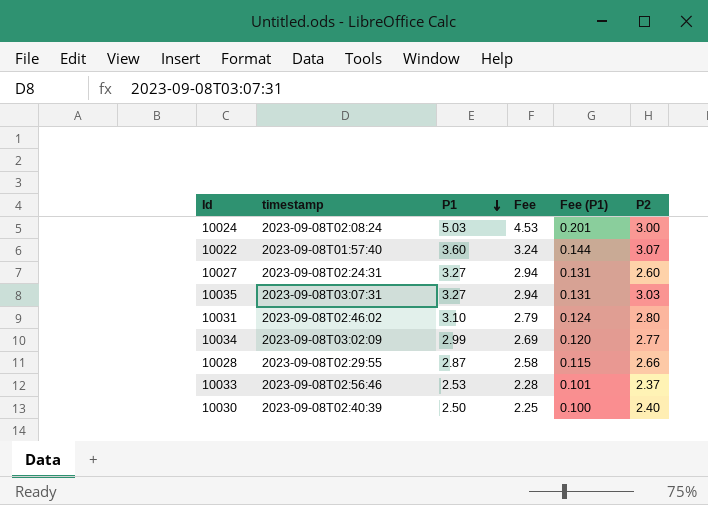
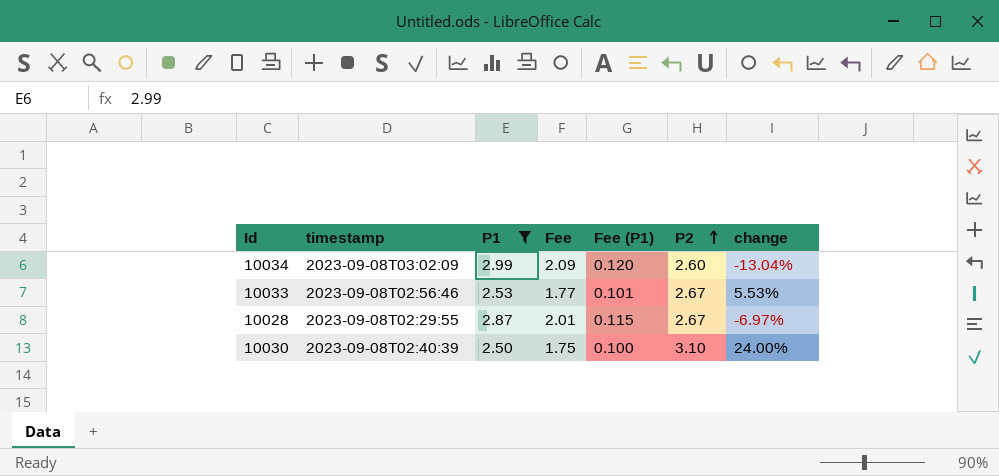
filter: none -> P1 <= 2.99
row order: P1 descending -> P2 ascending
column Fee | formula: [P1] * 0.9 -> [P1] * 0.7
column change | formula: none -> ([P2] - [P1]) / [P1]
10034 | P2: 2.77 -> 2.60
10033 | P2: 2.37 -> 2.67
10028 | P2: 2.66 -> 2.67
10030 | P2: 2.40 -> 3.10

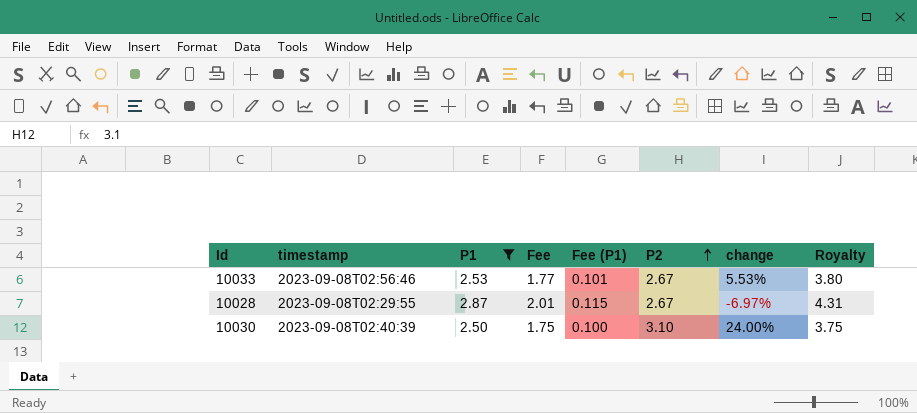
column Royalty | formula: none -> [P1] * 1.5
row 10034: 2023-09-08T03:02:09 | 2.99 | 2.09 | 0.120 | 2.60 | -13.04% -> none

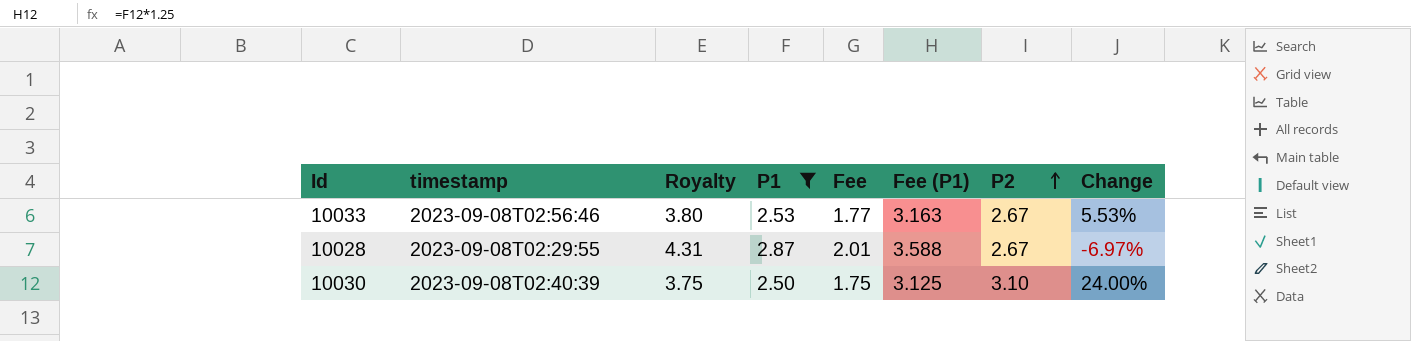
column Royalty | position: 8 -> 3
column Fee (P1) | formula: [P1] * 0.04 -> [P1] * 1.25
column name: change -> Change

